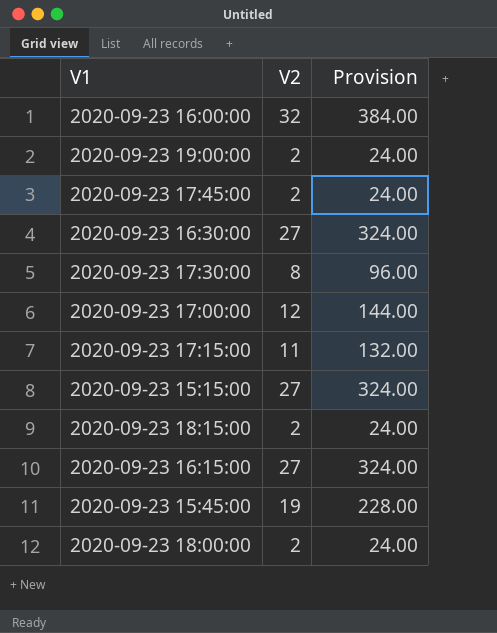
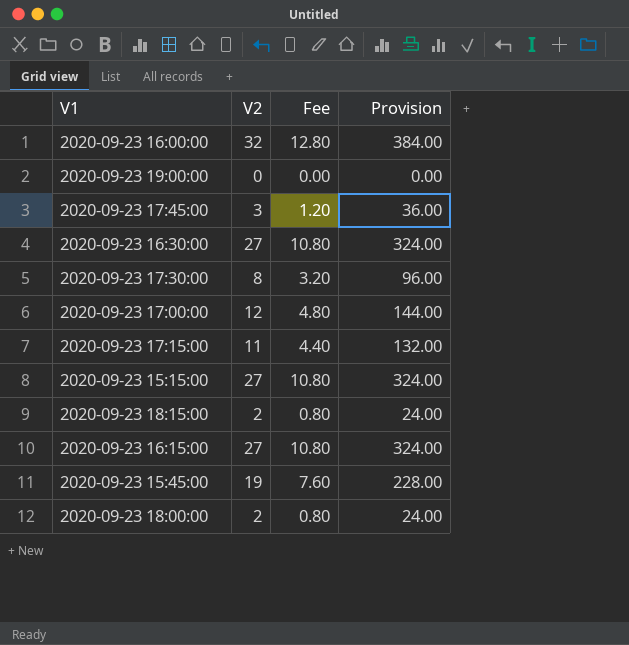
column Fee | formula: none -> [V2] * 0.4
2020-09-23 19:00:00 | V2: 2 -> 0
2020-09-23 19:00:00 | Provision: 24.00 -> 0.00
2020-09-23 17:45:00 | V2: 2 -> 3
2020-09-23 17:45:00 | Provision: 24.00 -> 36.00

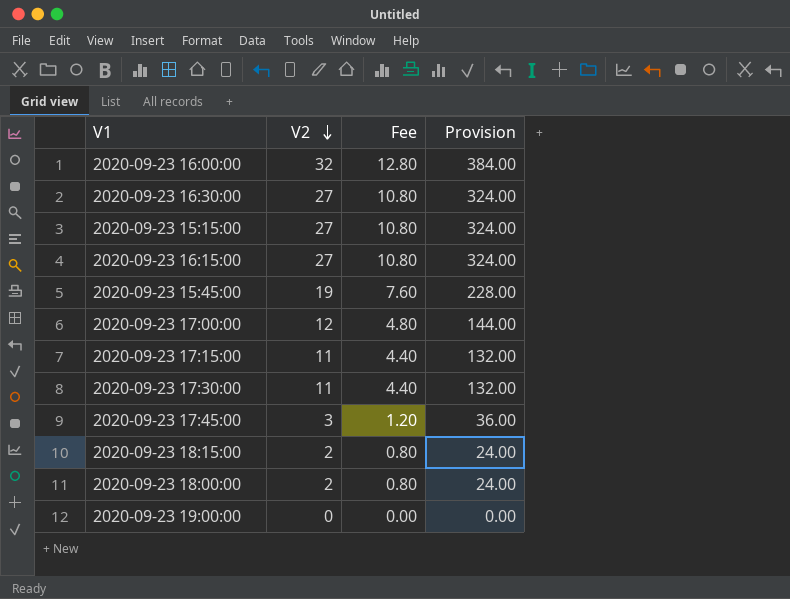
row order: none -> V2 descending
2020-09-23 17:30:00 | V2: 8 -> 11
2020-09-23 17:30:00 | Fee: 3.20 -> 4.40
2020-09-23 17:30:00 | Provision: 96.00 -> 132.00

